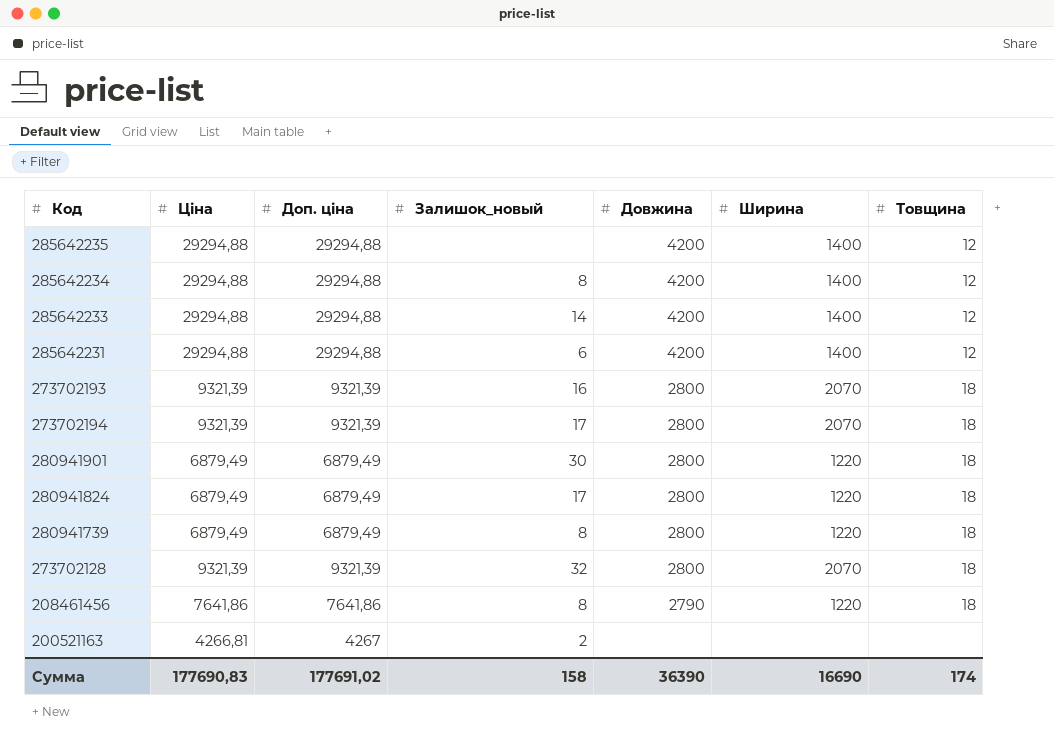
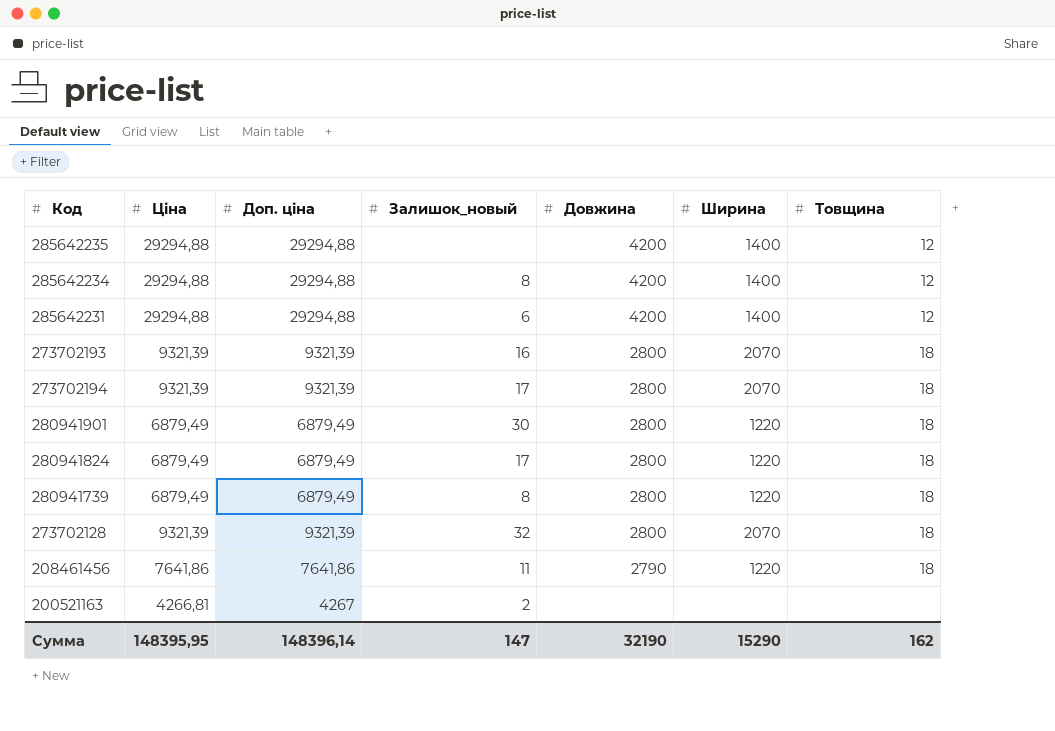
row 285642233: 29294,88 | 29294,88 | 14 | 4200 | 1400 | 12 -> none
208461456 | Залишок_новый: 8 -> 11
Сумма | Ціна: 177690,83 -> 148395,95
Сумма | Доп. ціна: 177691,02 -> 148396,14
Сумма | Залишок_новый: 158 -> 147
Сумма | Довжина: 36390 -> 32190
Сумма | Ширина: 16690 -> 15290
Сумма | Товщина: 174 -> 162

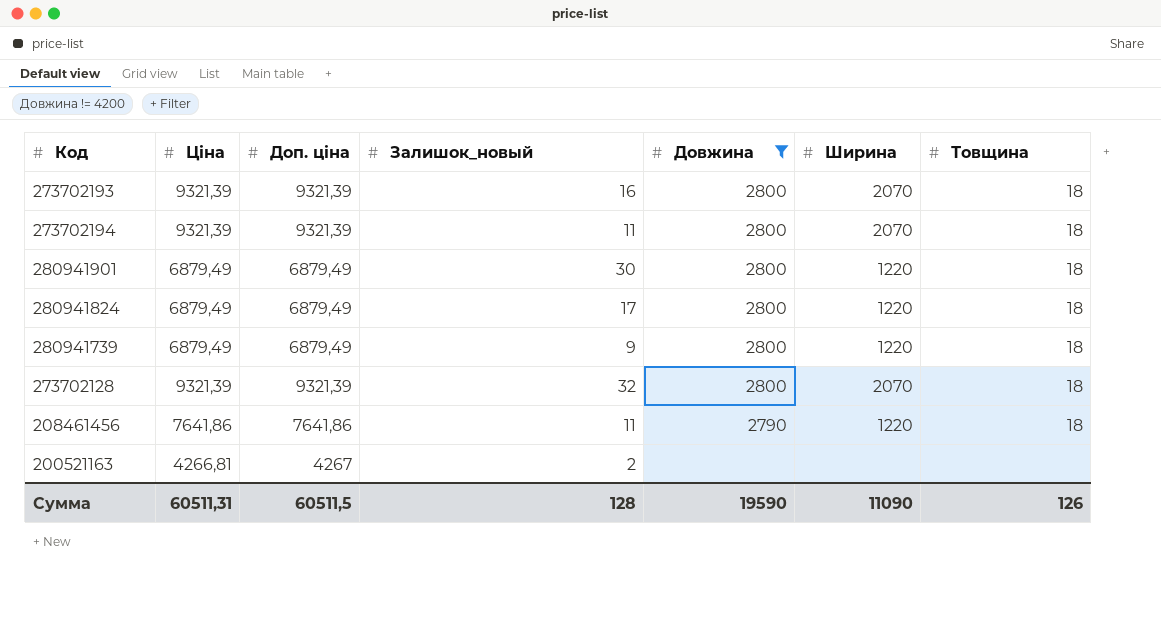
filter: none -> Довжина != 4200
273702194 | Залишок_новый: 17 -> 11
280941739 | Залишок_новый: 8 -> 9
Сумма | Ціна: 148395,95 -> 60511,31
Сумма | Доп. ціна: 148396,14 -> 60511,5
Сумма | Залишок_новый: 147 -> 128
Сумма | Довжина: 32190 -> 19590
Сумма | Ширина: 15290 -> 11090
Сумма | Товщина: 162 -> 126

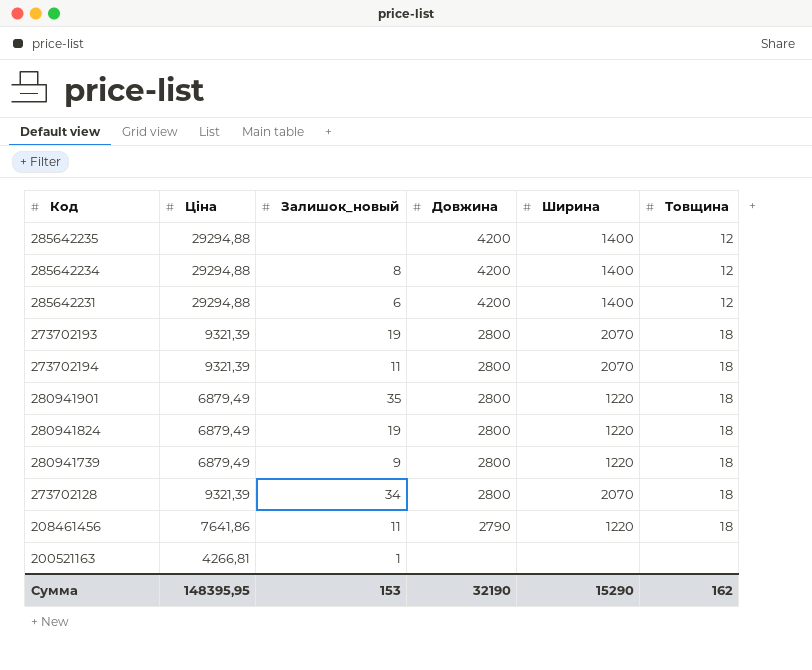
filter: Довжина != 4200 -> none
column Доп. ціна | position: 3 -> none
273702193 | Залишок_новый: 16 -> 19
280941901 | Залишок_новый: 30 -> 35
280941824 | Залишок_новый: 17 -> 19
273702128 | Залишок_новый: 32 -> 34
200521163 | Залишок_новый: 2 -> 1
Сумма | Ціна: 60511,31 -> 148395,95
Сумма | Залишок_новый: 128 -> 153
Сумма | Довжина: 19590 -> 32190
Сумма | Ширина: 11090 -> 15290
Сумма | Товщина: 126 -> 162

